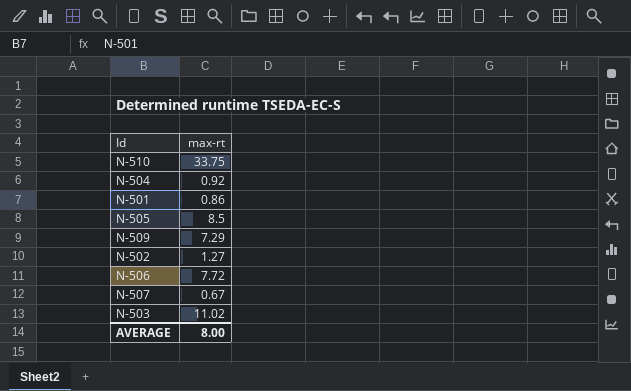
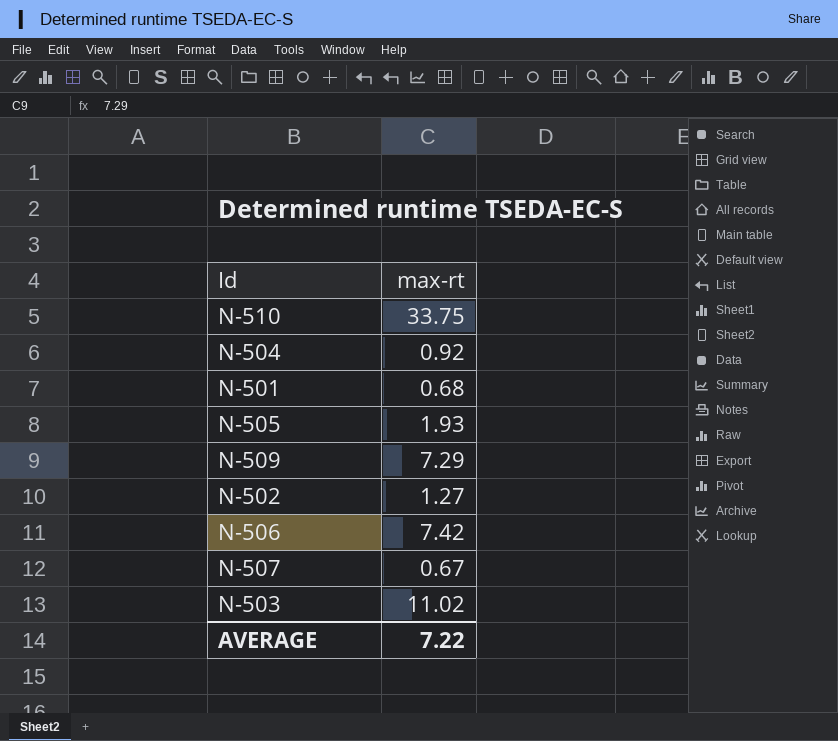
N-501 | max-rt: 0.86 -> 0.68
N-505 | max-rt: 8.5 -> 1.93
N-506 | max-rt: 7.72 -> 7.42
AVERAGE | max-rt: 8.00 -> 7.22

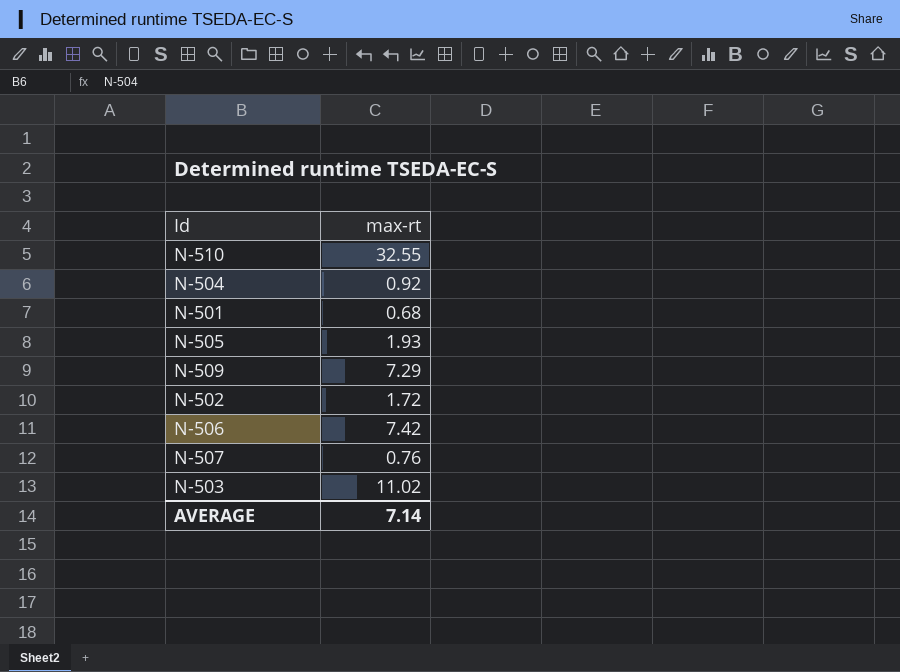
N-510 | max-rt: 33.75 -> 32.55
N-502 | max-rt: 1.27 -> 1.72
N-507 | max-rt: 0.67 -> 0.76
AVERAGE | max-rt: 7.22 -> 7.14

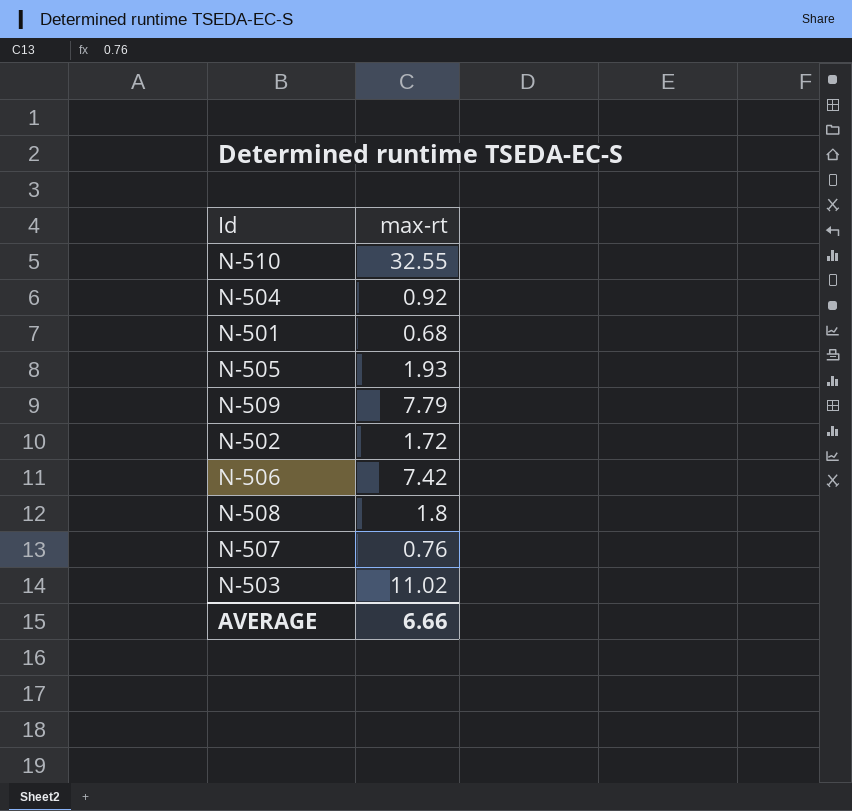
N-509 | max-rt: 7.29 -> 7.79
row N-508: none -> 1.8
AVERAGE | max-rt: 7.14 -> 6.66

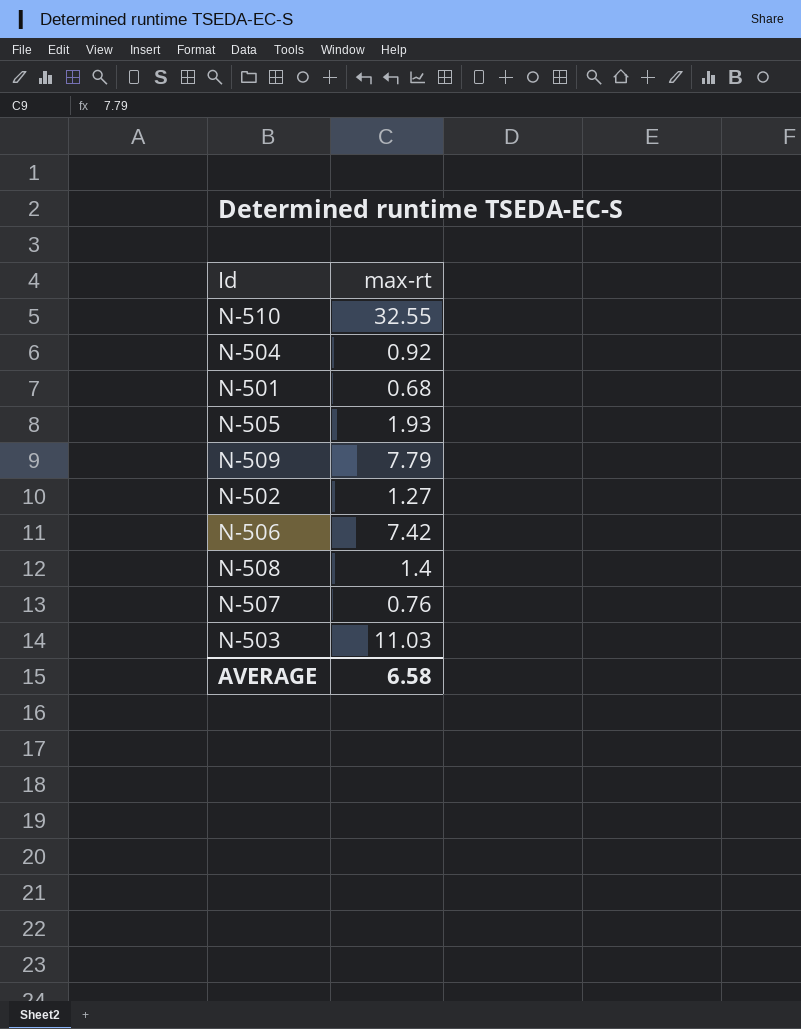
N-502 | max-rt: 1.72 -> 1.27
N-508 | max-rt: 1.8 -> 1.4
N-503 | max-rt: 11.02 -> 11.03
AVERAGE | max-rt: 6.66 -> 6.58

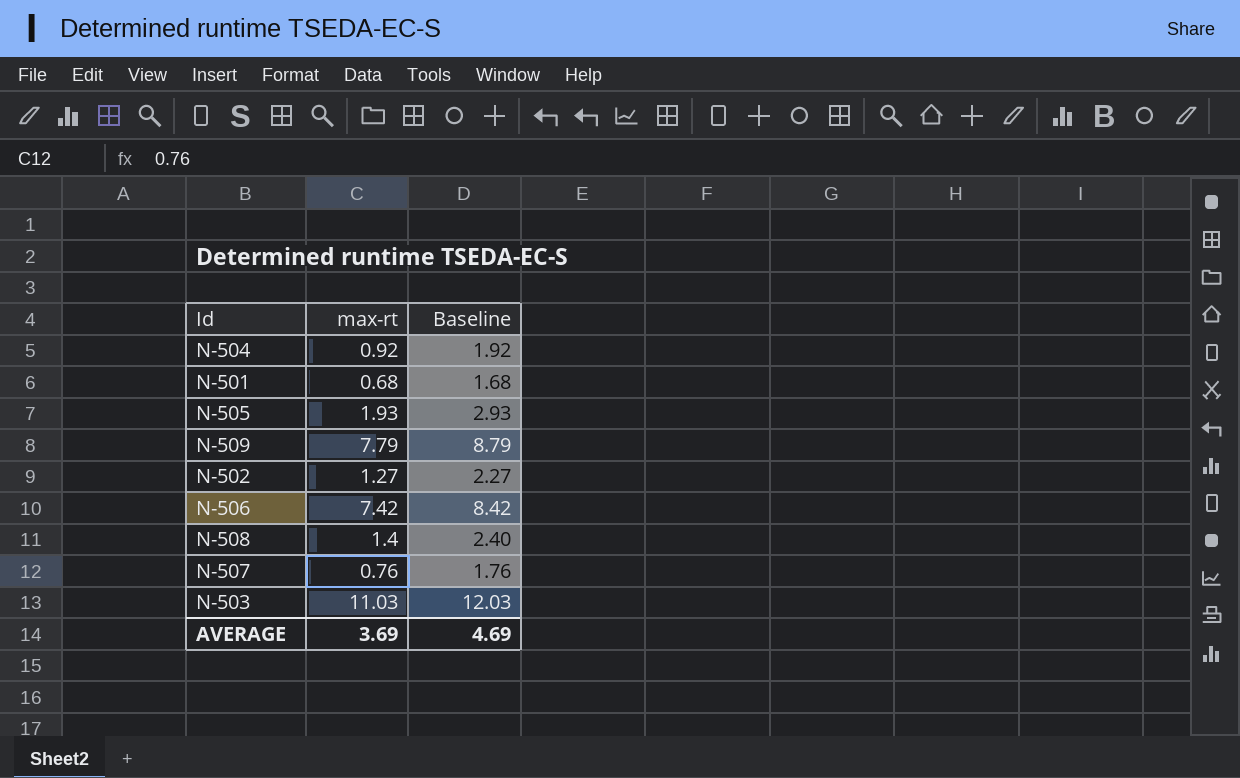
column Baseline | formula: none -> [max-rt] + 1
row N-510: 32.55 -> none
AVERAGE | max-rt: 6.58 -> 3.69

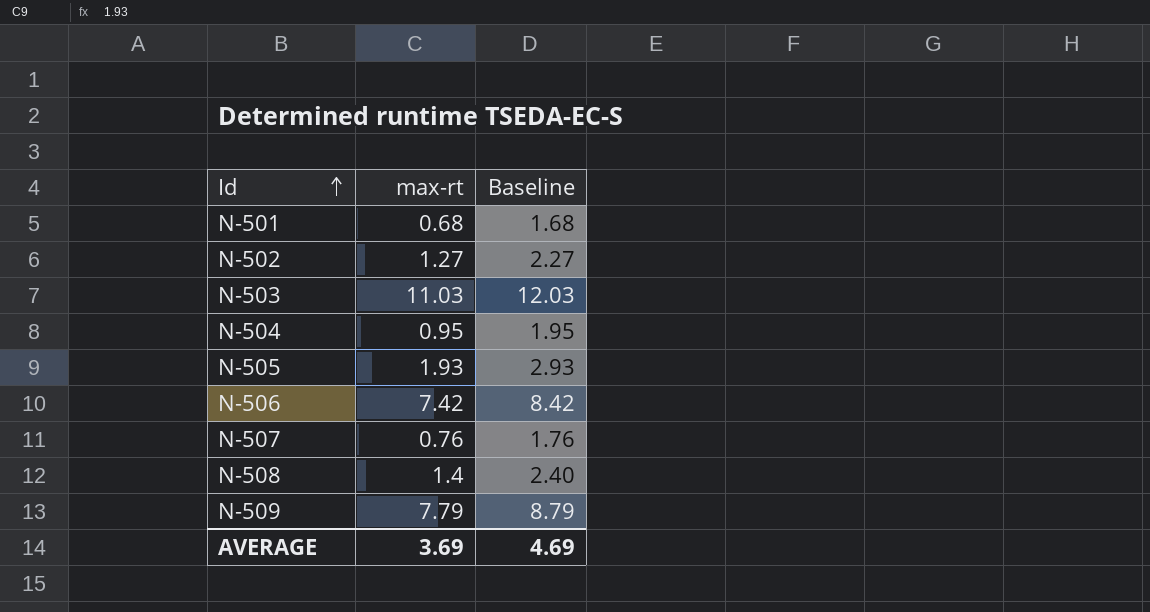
row order: none -> Id ascending
N-504 | max-rt: 0.92 -> 0.95
N-504 | Baseline: 1.92 -> 1.95

